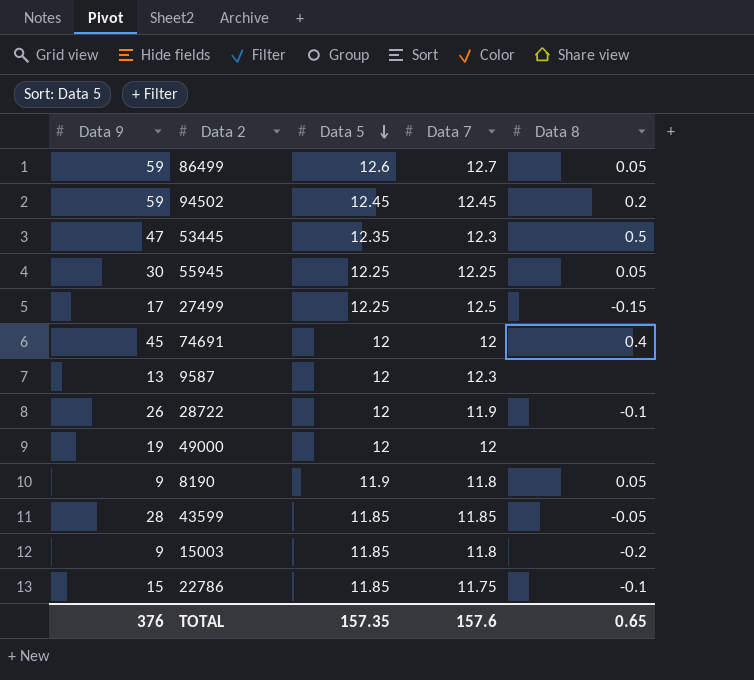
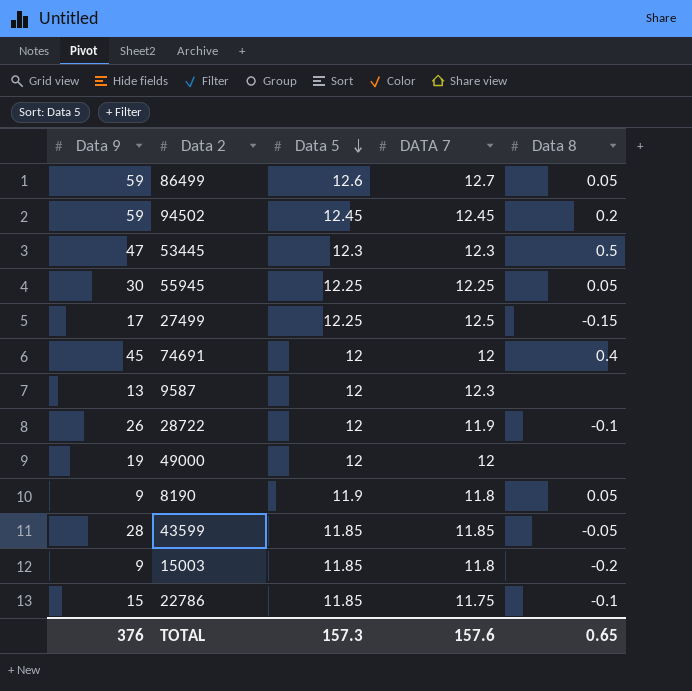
column name: Data 7 -> DATA 7
53445 | Data 5: 12.35 -> 12.3
TOTAL | Data 5: 157.35 -> 157.3

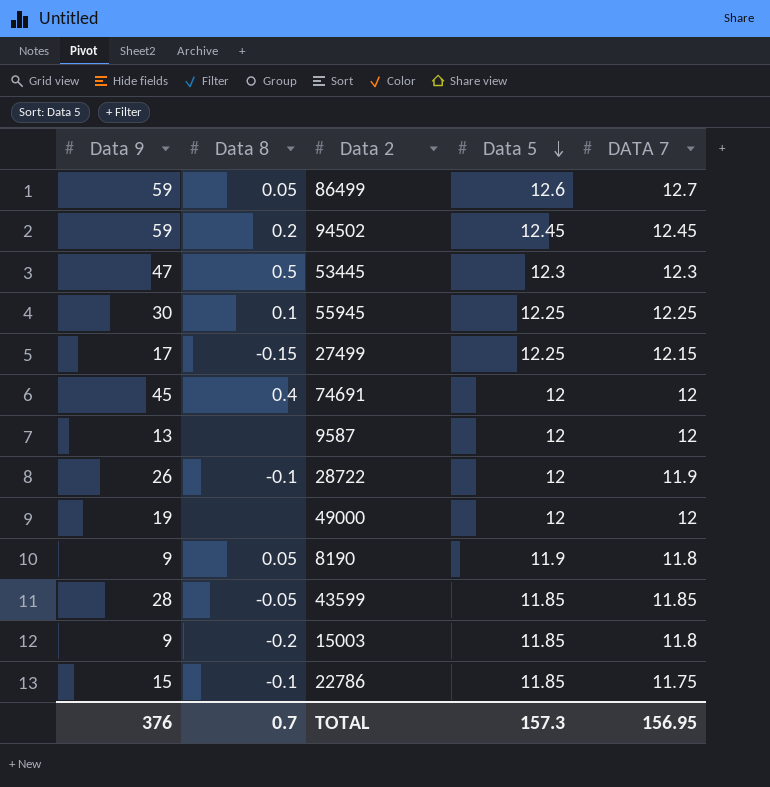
column Data 8 | position: 5 -> 2
55945 | Data 8: 0.05 -> 0.1
27499 | DATA 7: 12.5 -> 12.15
9587 | DATA 7: 12.3 -> 12
TOTAL | Data 8: 0.65 -> 0.7
TOTAL | DATA 7: 157.6 -> 156.95

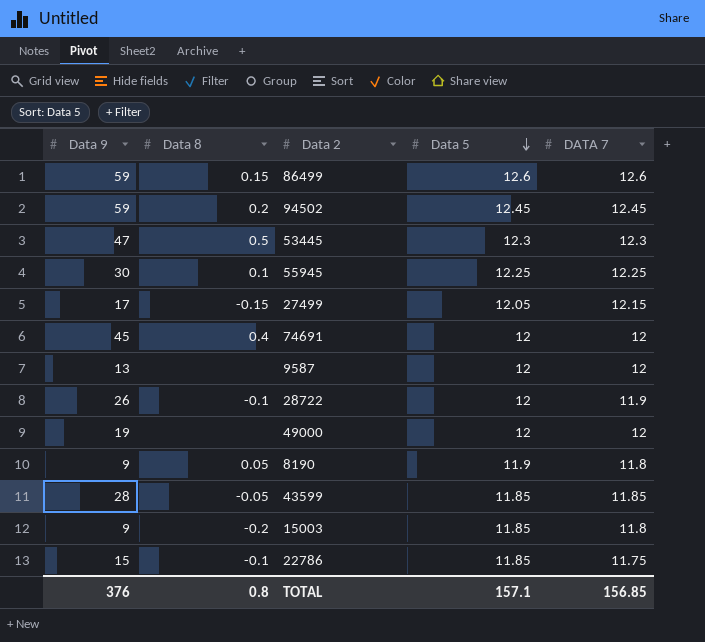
86499 | Data 8: 0.05 -> 0.15
86499 | DATA 7: 12.7 -> 12.6
27499 | Data 5: 12.25 -> 12.05
TOTAL | Data 8: 0.7 -> 0.8
TOTAL | Data 5: 157.3 -> 157.1
TOTAL | DATA 7: 156.95 -> 156.85

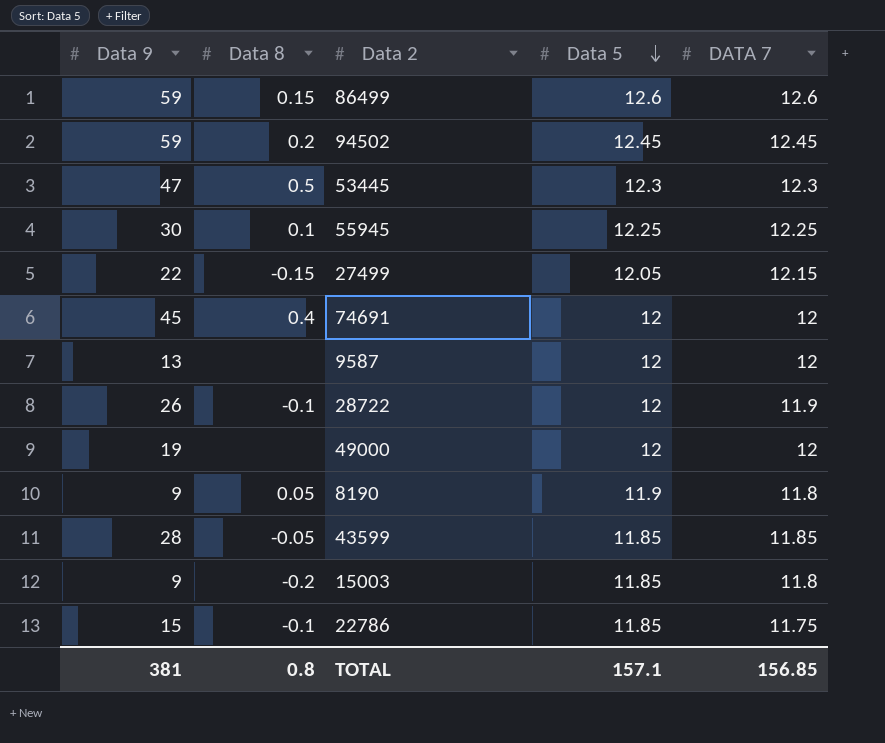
27499 | Data 9: 17 -> 22
TOTAL | Data 9: 376 -> 381

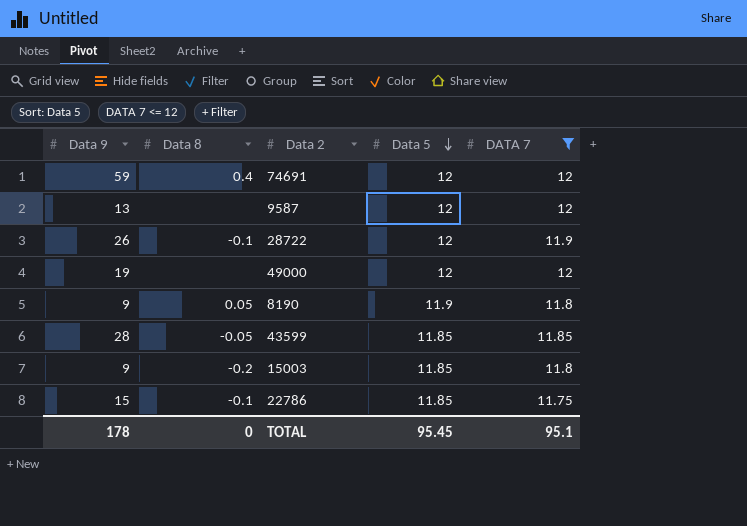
filter: none -> DATA 7 <= 12
74691 | Data 9: 45 -> 59
TOTAL | Data 9: 381 -> 178
TOTAL | Data 8: 0.8 -> 0
TOTAL | Data 5: 157.1 -> 95.45
TOTAL | DATA 7: 156.85 -> 95.1

